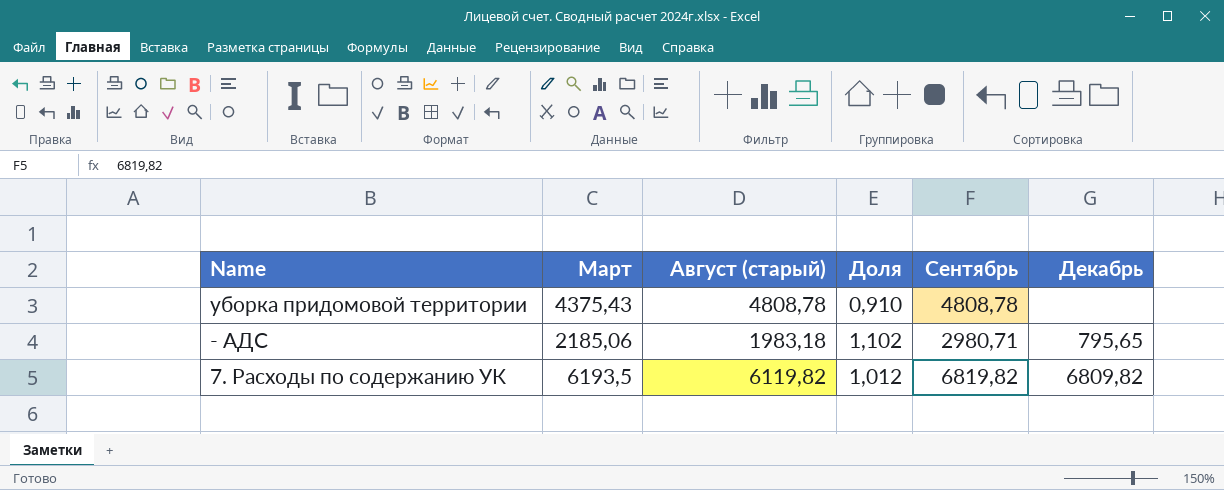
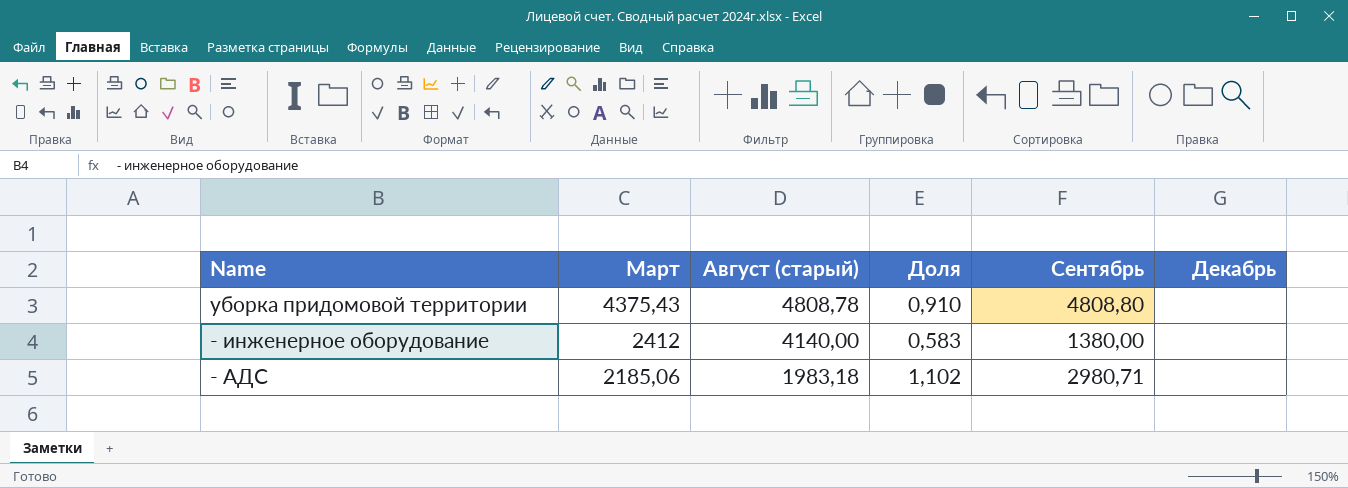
row 7. Расходы по содержанию УК: 6193,5 | 6119,82 | 1,012 | 6819,82 | 6809,82 -> none
уборка придомовой территории | Сентябрь: 4808,78 -> 4808,80
row - инженерное оборудование: none -> 2412 | 4140,00 | 0,583 | 1380,00 | none
- АДС | Декабрь: 795,65 -> none

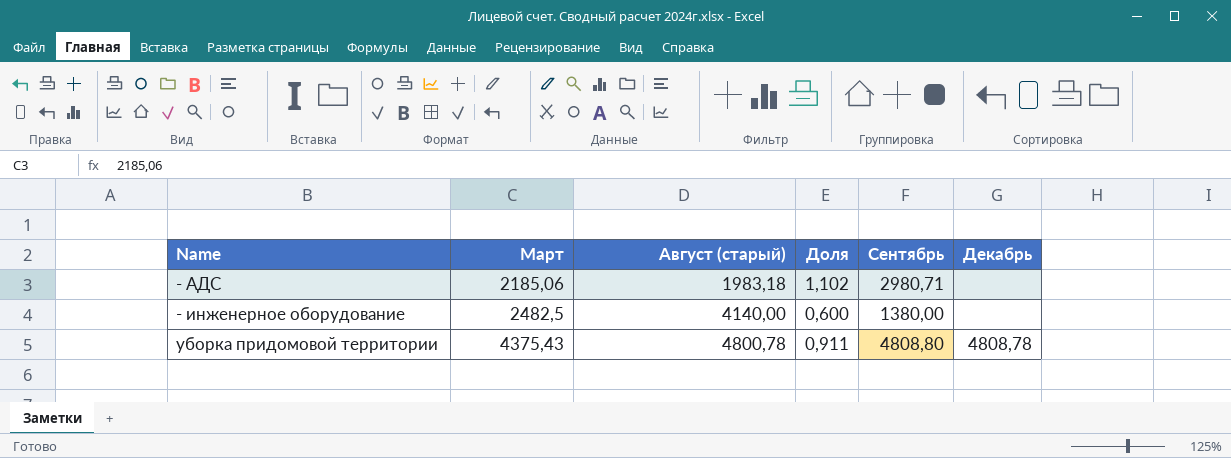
row order: Name descending -> Name ascending
- инженерное оборудование | Март: 2412 -> 2482,5
- инженерное оборудование | Доля: 0,583 -> 0,600
уборка придомовой территории | Август (старый): 4808,78 -> 4800,78
уборка придомовой территории | Доля: 0,910 -> 0,911
уборка придомовой территории | Декабрь: none -> 4808,78

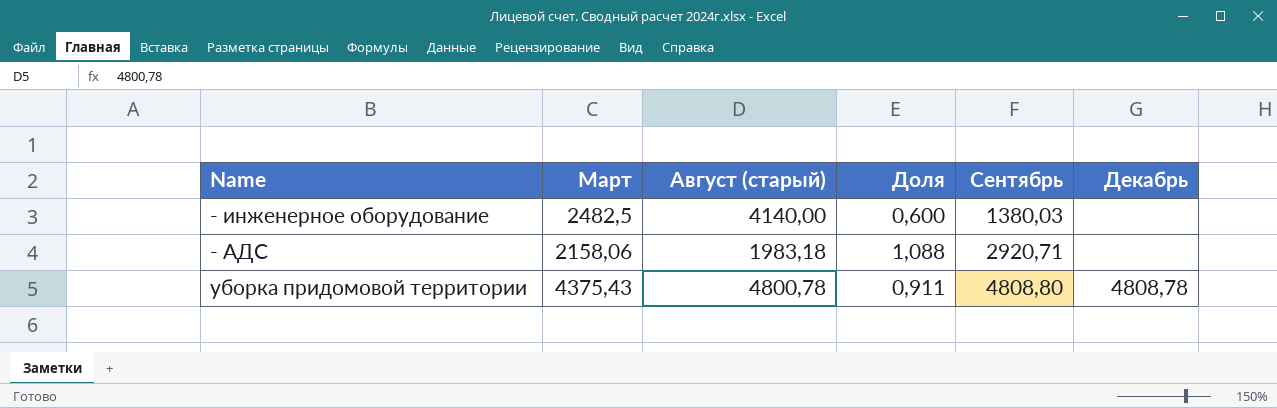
row order: Name ascending -> Сентябрь ascending
- инженерное оборудование | Сентябрь: 1380,00 -> 1380,03
- АДС | Март: 2185,06 -> 2158,06
- АДС | Доля: 1,102 -> 1,088
- АДС | Сентябрь: 2980,71 -> 2920,71

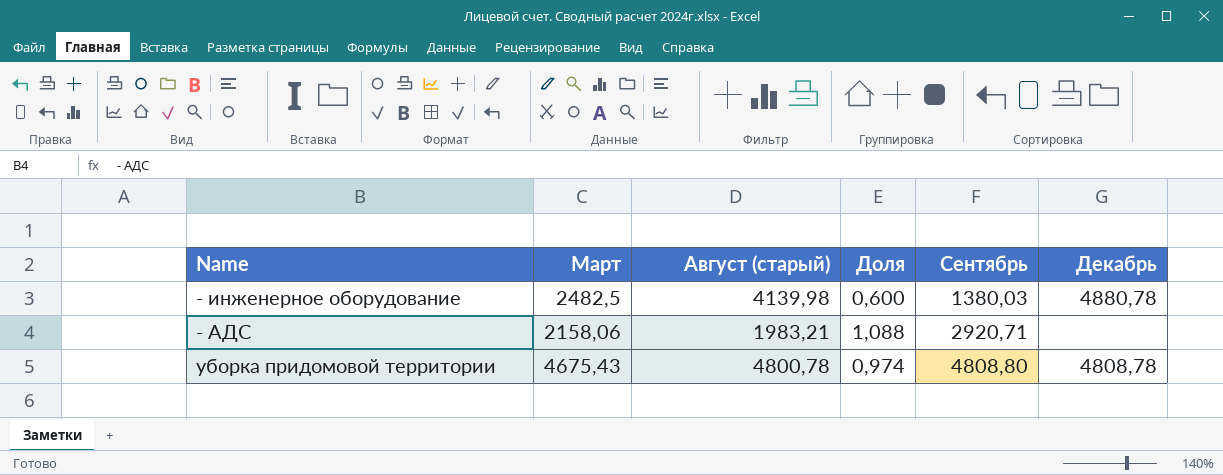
- инженерное оборудование | Август (старый): 4140,00 -> 4139,98
- инженерное оборудование | Декабрь: none -> 4880,78
- АДС | Август (старый): 1983,18 -> 1983,21
уборка придомовой территории | Март: 4375,43 -> 4675,43
уборка придомовой территории | Доля: 0,911 -> 0,974

